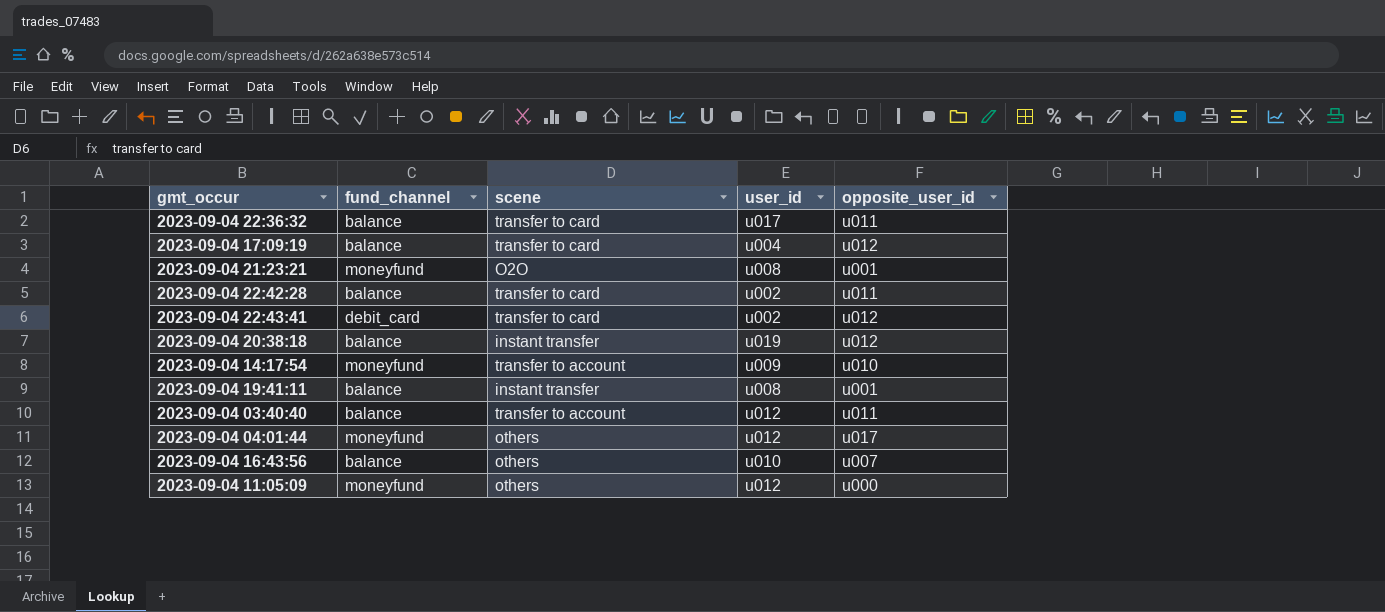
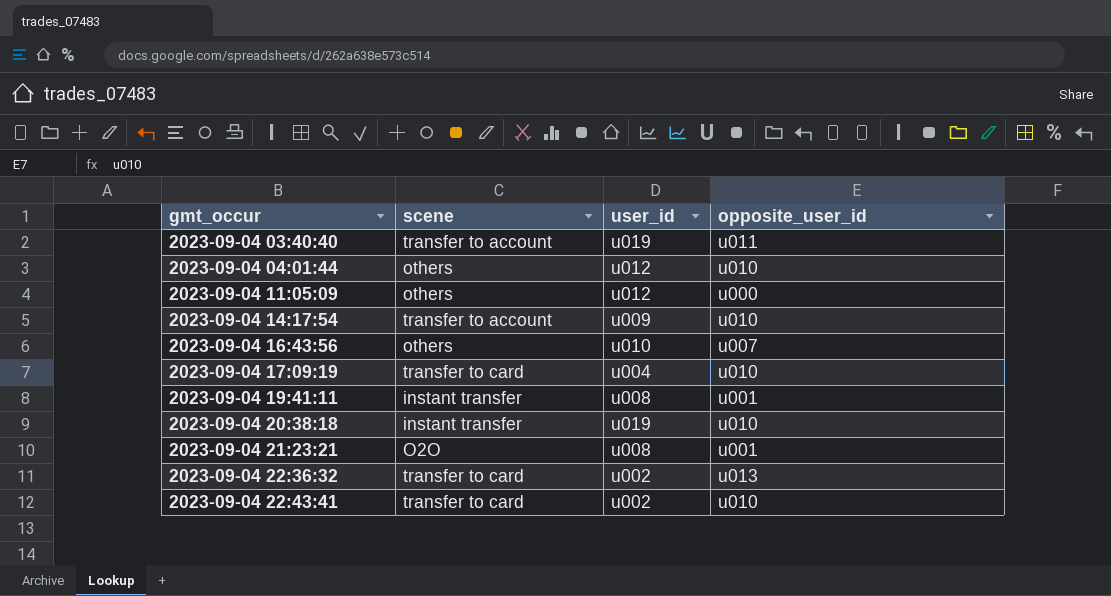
row order: none -> gmt_occur ascending
column fund_channel | position: 2 -> none
row 2023-09-04 22:42:28: balance | transfer to card | u002 | u011 -> none
2023-09-04 03:40:40 | user_id: u012 -> u019
2023-09-04 04:01:44 | opposite_user_id: u017 -> u010
2023-09-04 17:09:19 | opposite_user_id: u012 -> u010
2023-09-04 20:38:18 | opposite_user_id: u012 -> u010
2023-09-04 22:36:32 | user_id: u017 -> u002
2023-09-04 22:36:32 | opposite_user_id: u011 -> u013
2023-09-04 22:43:41 | opposite_user_id: u012 -> u010

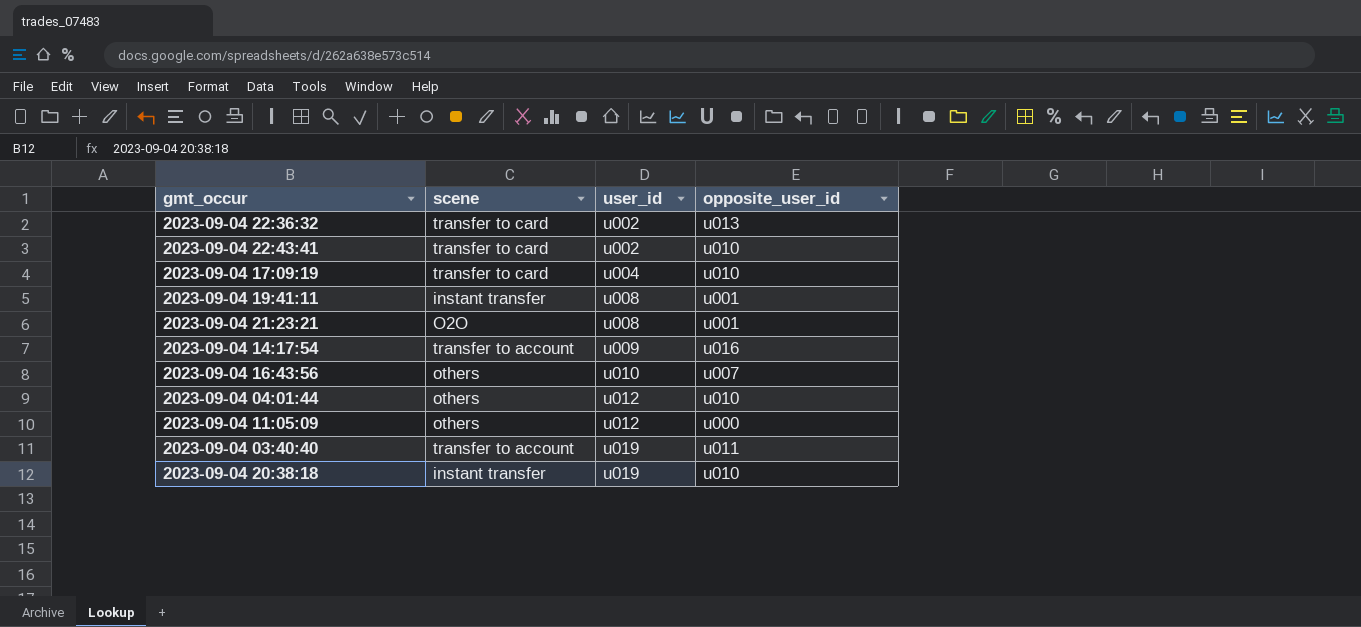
row order: gmt_occur ascending -> user_id ascending
2023-09-04 14:17:54 | opposite_user_id: u010 -> u016

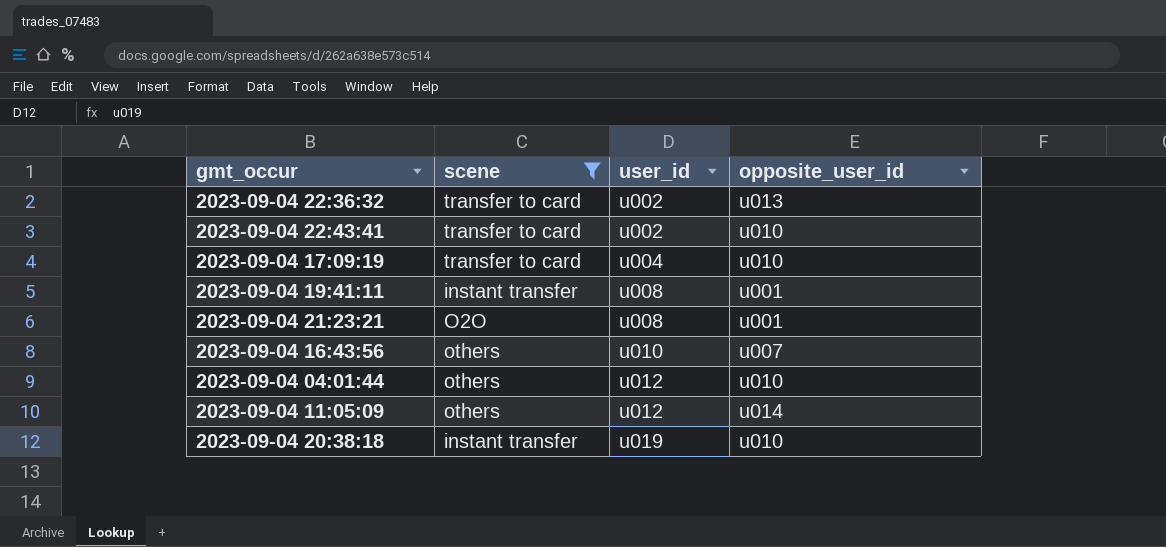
filter: none -> scene != transfer to account
2023-09-04 11:05:09 | opposite_user_id: u000 -> u014

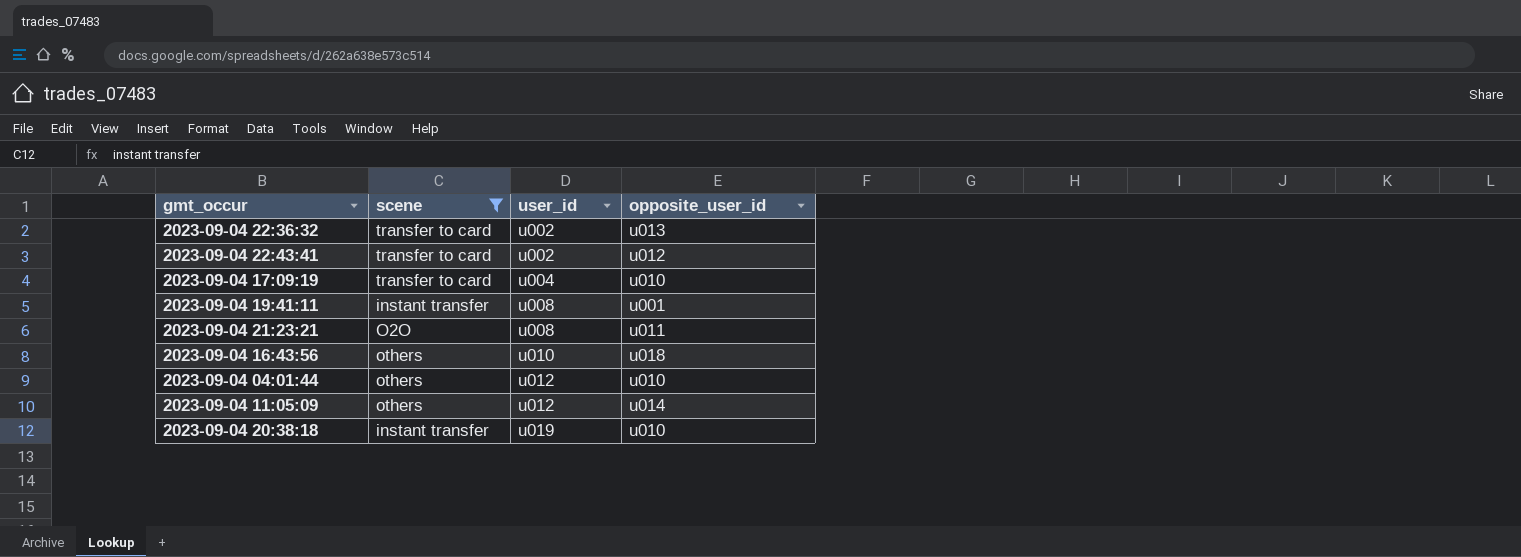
2023-09-04 22:43:41 | opposite_user_id: u010 -> u012
2023-09-04 21:23:21 | opposite_user_id: u001 -> u011
2023-09-04 16:43:56 | opposite_user_id: u007 -> u018

